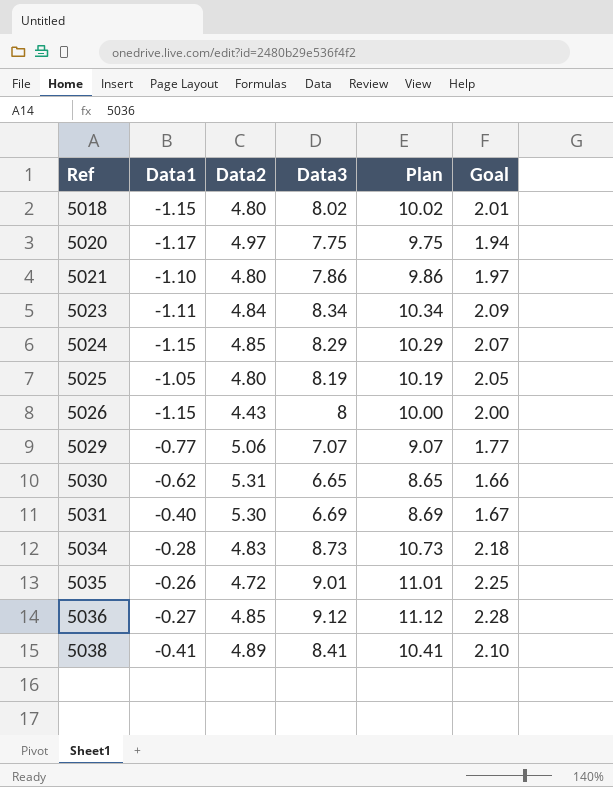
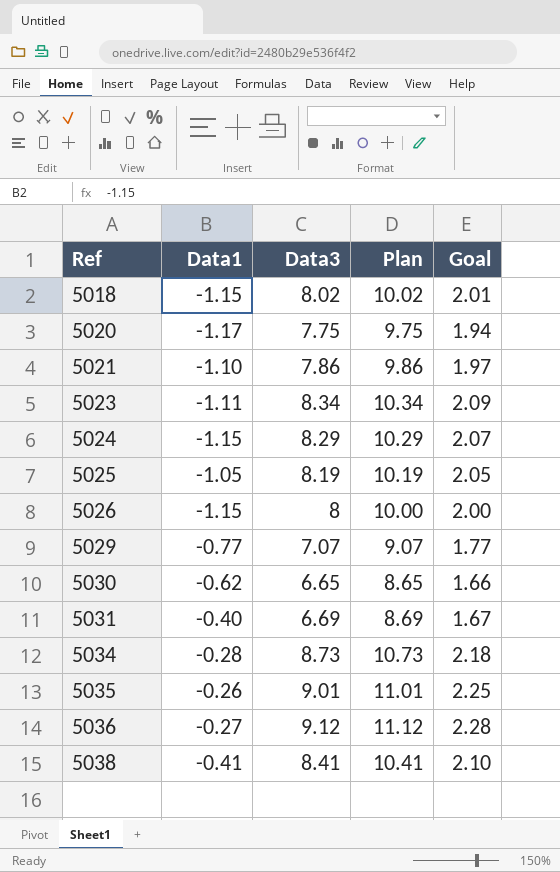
column Data2 | position: 3 -> none

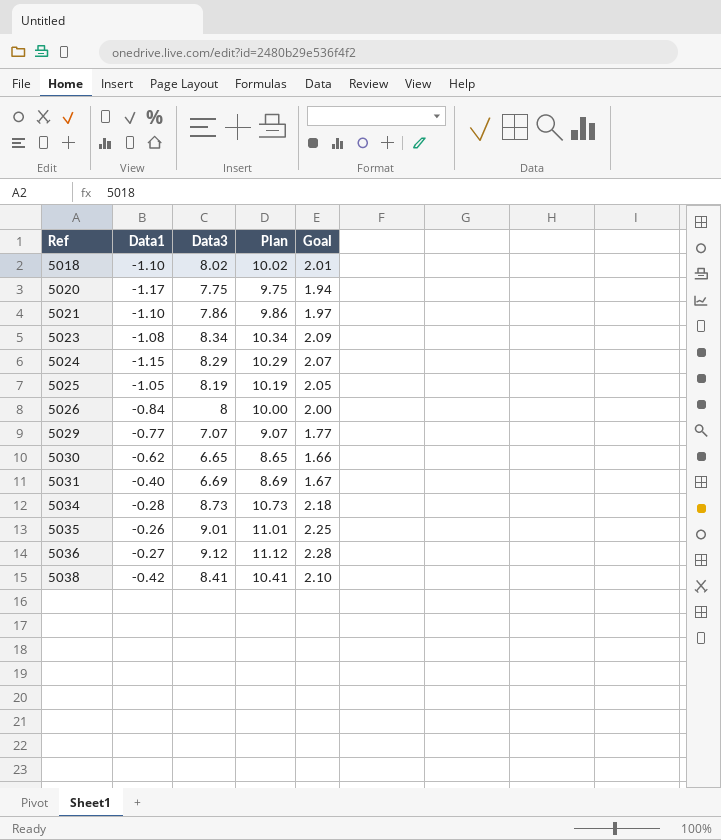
5018 | Data1: -1.15 -> -1.10
5023 | Data1: -1.11 -> -1.08
5026 | Data1: -1.15 -> -0.84
5038 | Data1: -0.41 -> -0.42

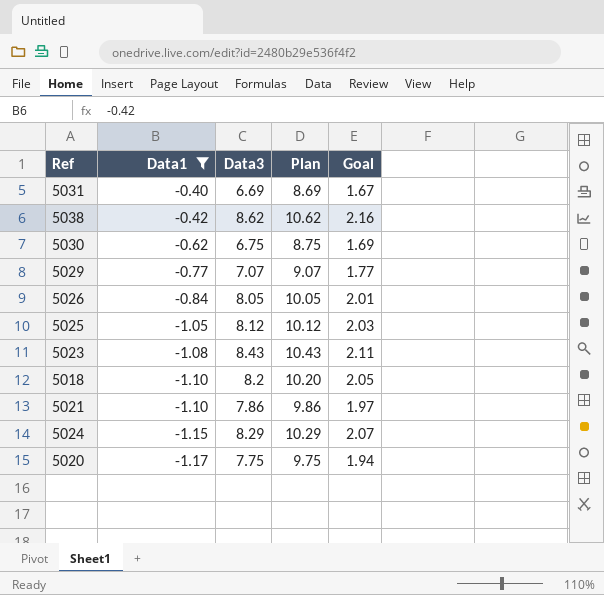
filter: none -> Data1 <= -0.40
row order: Ref ascending -> Data1 descending
5038 | Data3: 8.41 -> 8.62
5038 | Plan: 10.41 -> 10.62
5038 | Goal: 2.10 -> 2.16
5030 | Data3: 6.65 -> 6.75
5030 | Plan: 8.65 -> 8.75
5030 | Goal: 1.66 -> 1.69
5026 | Data3: 8 -> 8.05
5026 | Plan: 10.00 -> 10.05
5026 | Goal: 2.00 -> 2.01
5025 | Data3: 8.19 -> 8.12
5025 | Plan: 10.19 -> 10.12
5025 | Goal: 2.05 -> 2.03
5023 | Data3: 8.34 -> 8.43
5023 | Plan: 10.34 -> 10.43
5023 | Goal: 2.09 -> 2.11
5018 | Data3: 8.02 -> 8.2
5018 | Plan: 10.02 -> 10.20
5018 | Goal: 2.01 -> 2.05

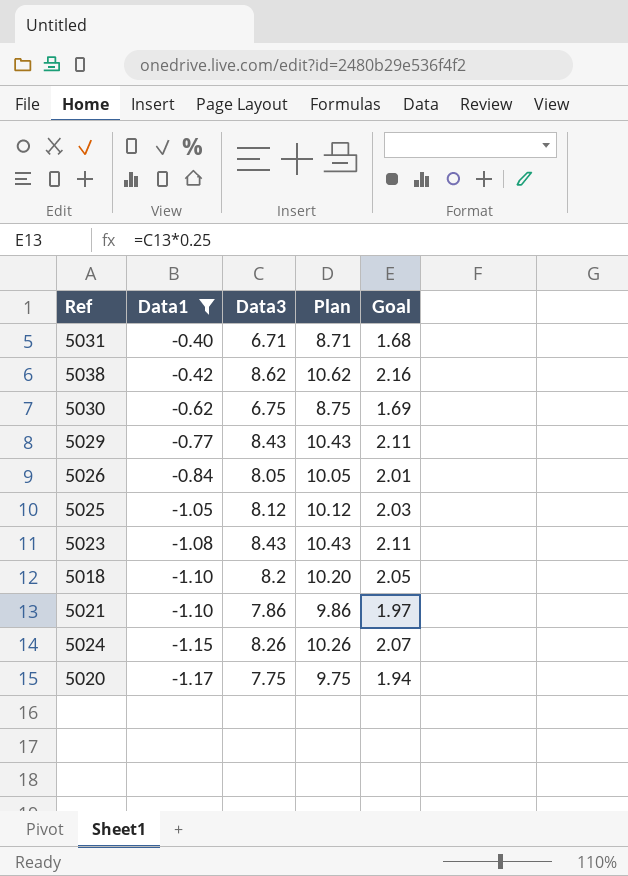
5031 | Data3: 6.69 -> 6.71
5031 | Plan: 8.69 -> 8.71
5031 | Goal: 1.67 -> 1.68
5029 | Data3: 7.07 -> 8.43
5029 | Plan: 9.07 -> 10.43
5029 | Goal: 1.77 -> 2.11
5024 | Data3: 8.29 -> 8.26
5024 | Plan: 10.29 -> 10.26

